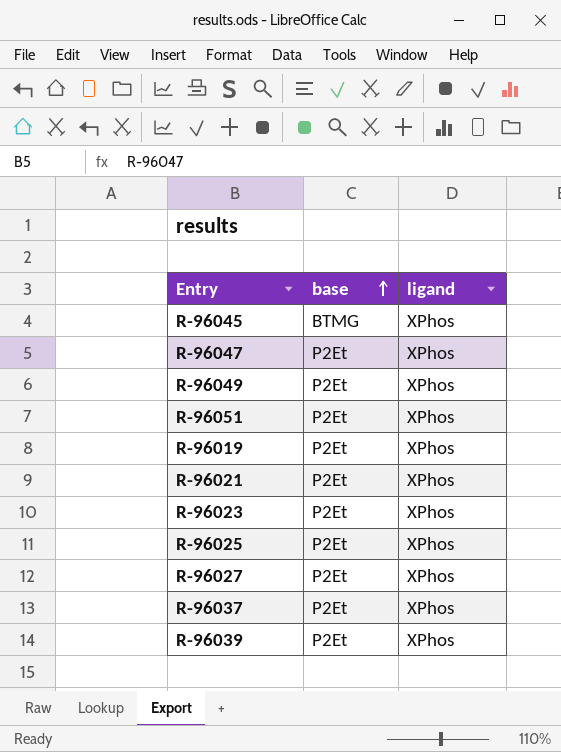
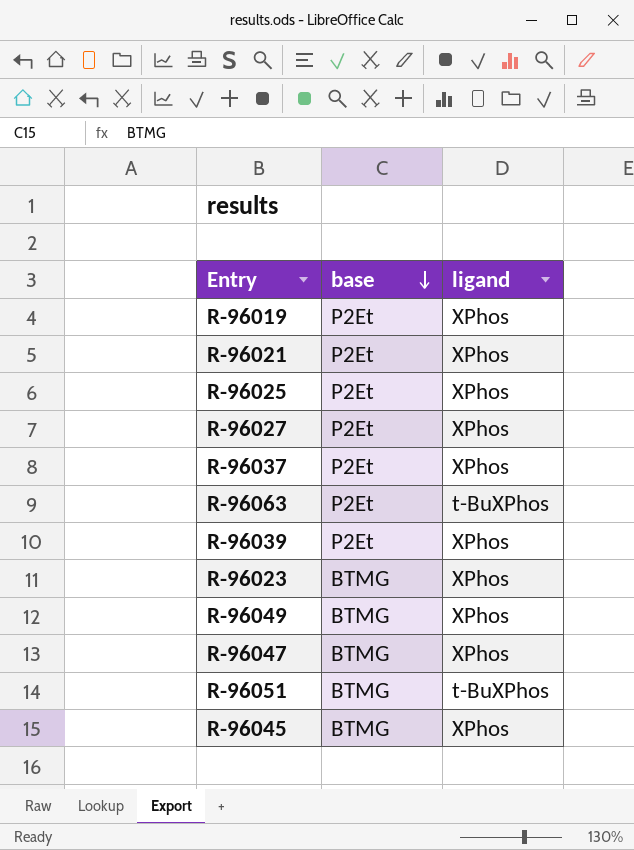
row order: base ascending -> base descending
row R-96063: none -> P2Et | t-BuXPhos
R-96023 | base: P2Et -> BTMG
R-96049 | base: P2Et -> BTMG
R-96047 | base: P2Et -> BTMG
R-96051 | base: P2Et -> BTMG
R-96051 | ligand: XPhos -> t-BuXPhos

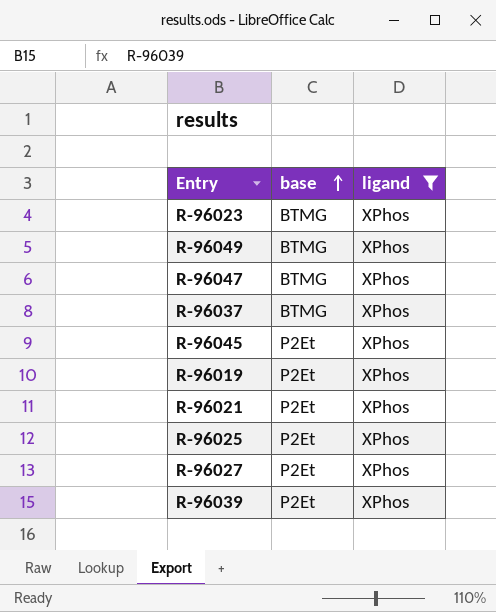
filter: none -> ligand = XPhos
row order: base descending -> base ascending
R-96037 | base: P2Et -> BTMG
R-96045 | base: BTMG -> P2Et

